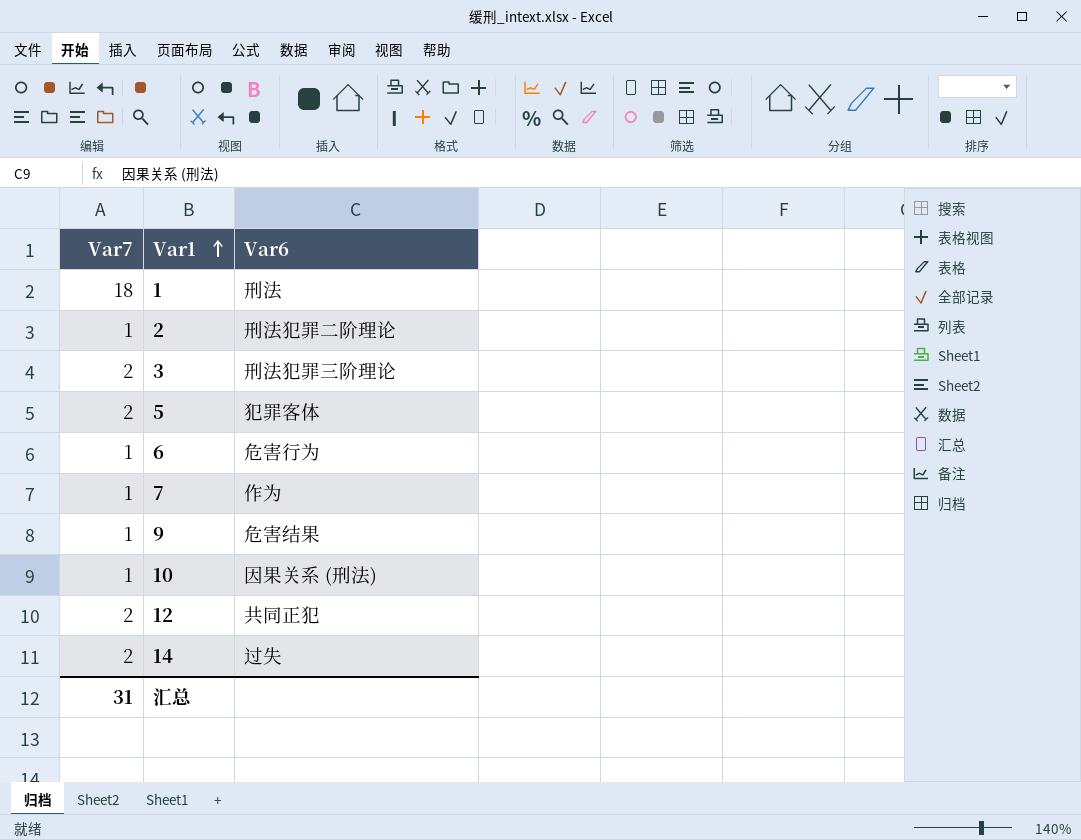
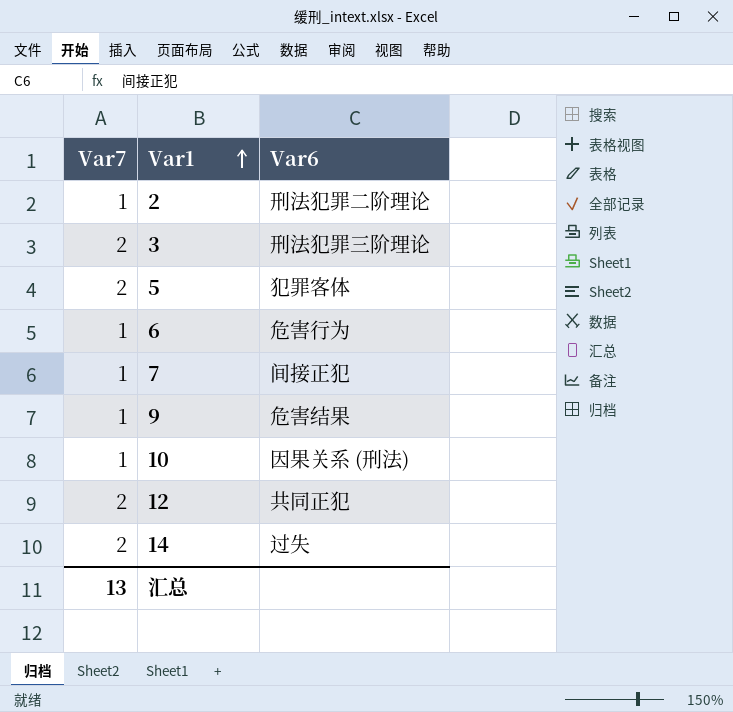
row 1: 18 | 刑法 -> none
7 | Var6: 作为 -> 间接正犯
汇总 | Var7: 31 -> 13

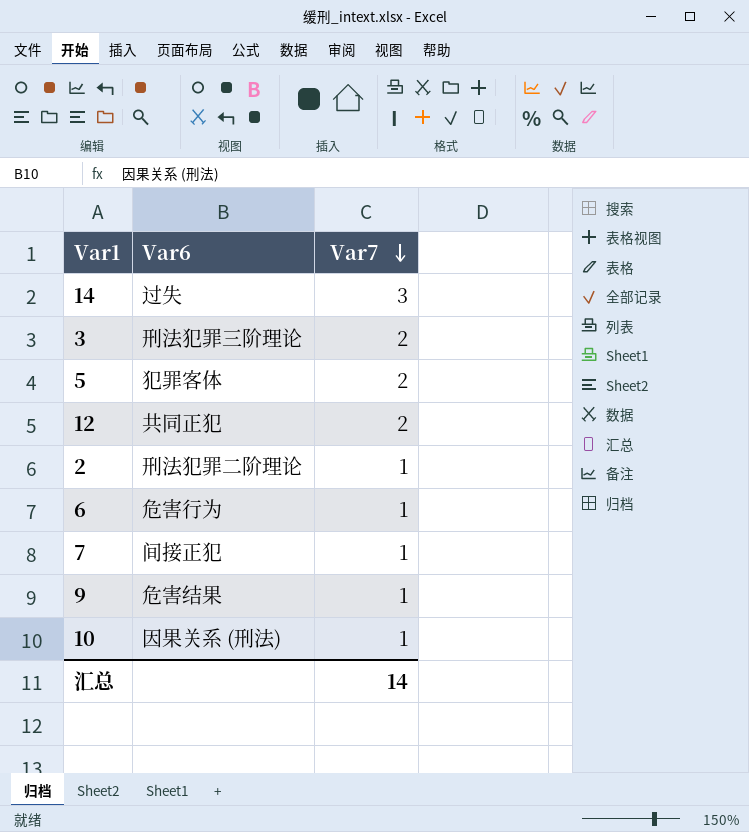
row order: Var1 ascending -> Var7 descending
column Var7 | position: 1 -> 3
14 | Var7: 2 -> 3
汇总 | Var7: 13 -> 14

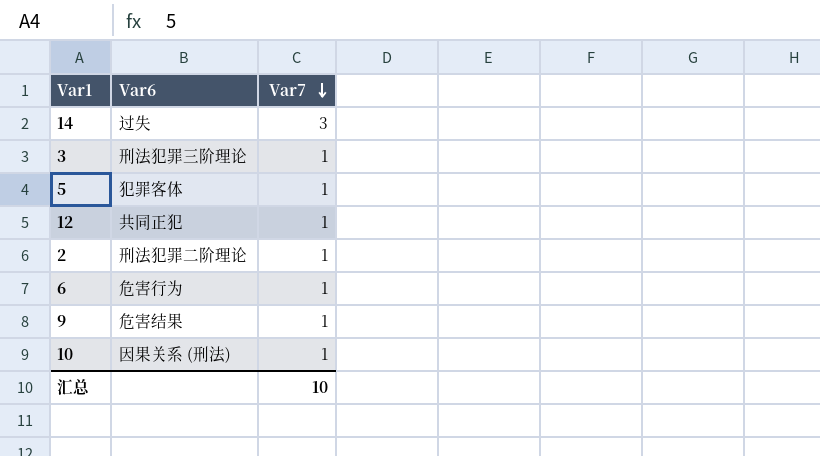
row 7: 间接正犯 | 1 -> none
3 | Var7: 2 -> 1
5 | Var7: 2 -> 1
12 | Var7: 2 -> 1
汇总 | Var7: 14 -> 10

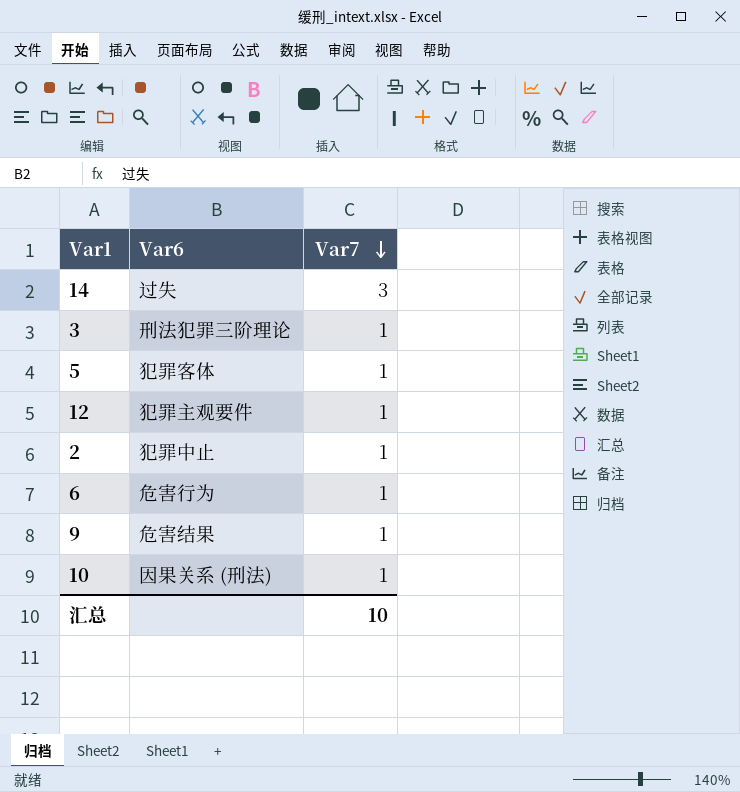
12 | Var6: 共同正犯 -> 犯罪主观要件
2 | Var6: 刑法犯罪二阶理论 -> 犯罪中止

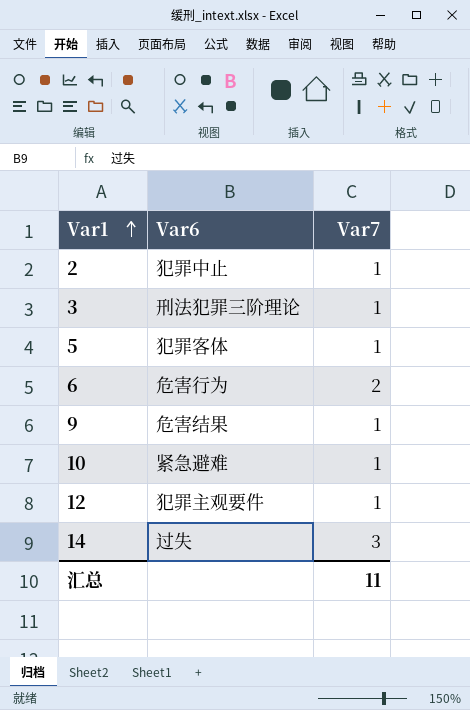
row order: Var7 descending -> Var1 ascending
6 | Var7: 1 -> 2
10 | Var6: 因果关系 (刑法) -> 紧急避难
汇总 | Var7: 10 -> 11

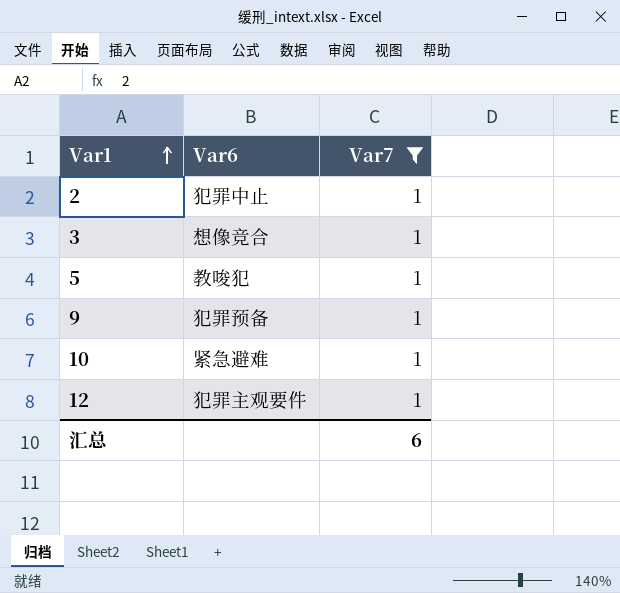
filter: none -> Var7 = 1
3 | Var6: 刑法犯罪三阶理论 -> 想像竞合
5 | Var6: 犯罪客体 -> 教唆犯
9 | Var6: 危害结果 -> 犯罪预备
汇总 | Var7: 11 -> 6

